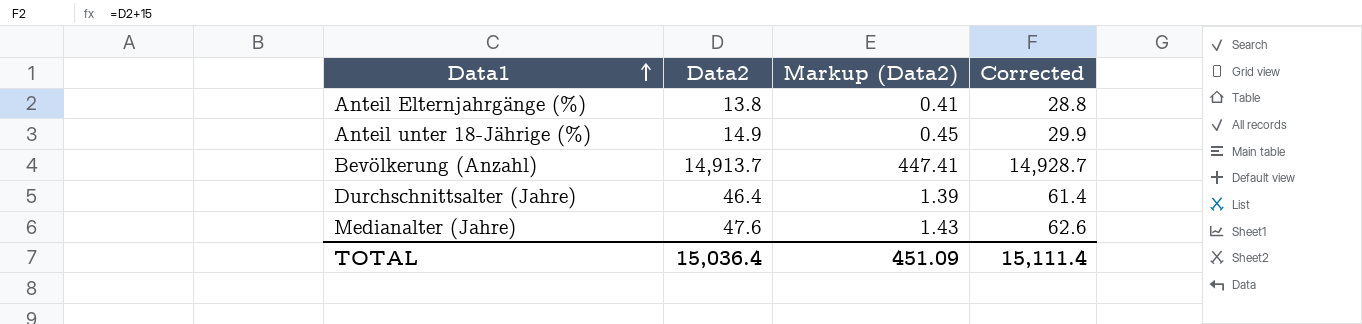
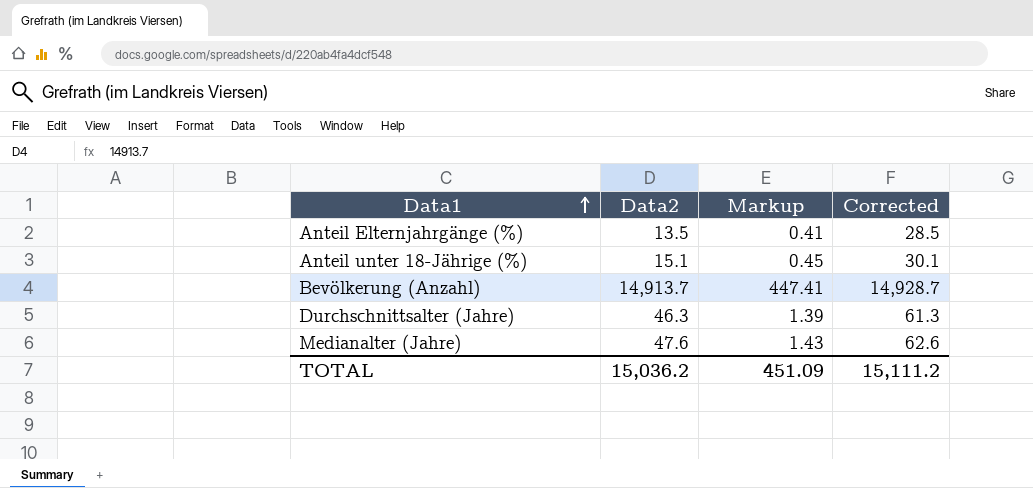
column name: Markup (Data2) -> Markup
Anteil Elternjahrgänge (%) | Data2: 13.8 -> 13.5
Anteil Elternjahrgänge (%) | Corrected: 28.8 -> 28.5
Anteil unter 18-Jährige (%) | Data2: 14.9 -> 15.1
Anteil unter 18-Jährige (%) | Corrected: 29.9 -> 30.1
Durchschnittsalter (Jahre) | Data2: 46.4 -> 46.3
Durchschnittsalter (Jahre) | Corrected: 61.4 -> 61.3
TOTAL | Data2: 15,036.4 -> 15,036.2
TOTAL | Corrected: 15,111.4 -> 15,111.2

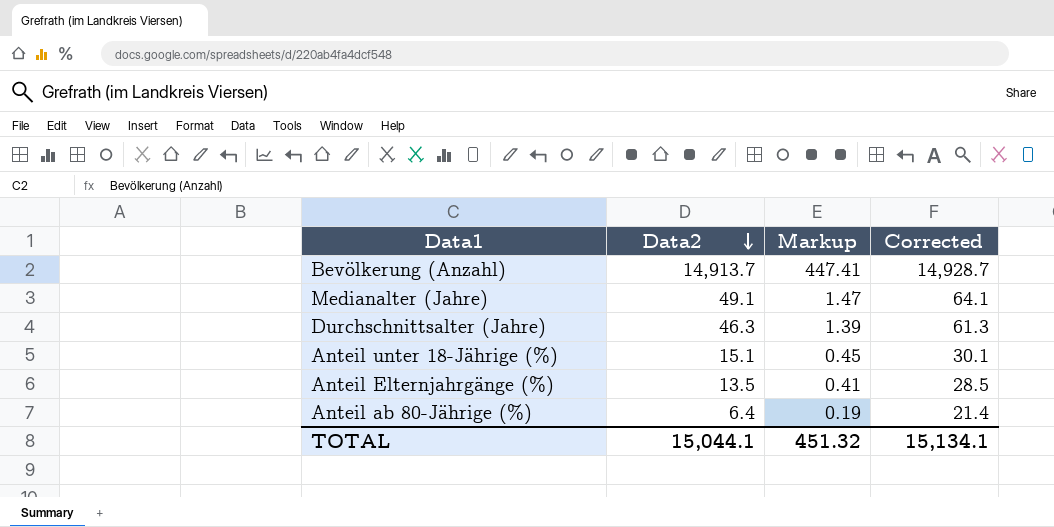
row order: Data1 ascending -> Data2 descending
Medianalter (Jahre) | Data2: 47.6 -> 49.1
Medianalter (Jahre) | Markup: 1.43 -> 1.47
Medianalter (Jahre) | Corrected: 62.6 -> 64.1
row Anteil ab 80-Jährige (%): none -> 6.4 | 0.19 | 21.4
TOTAL | Data2: 15,036.2 -> 15,044.1
TOTAL | Markup: 451.09 -> 451.32
TOTAL | Corrected: 15,111.2 -> 15,134.1

